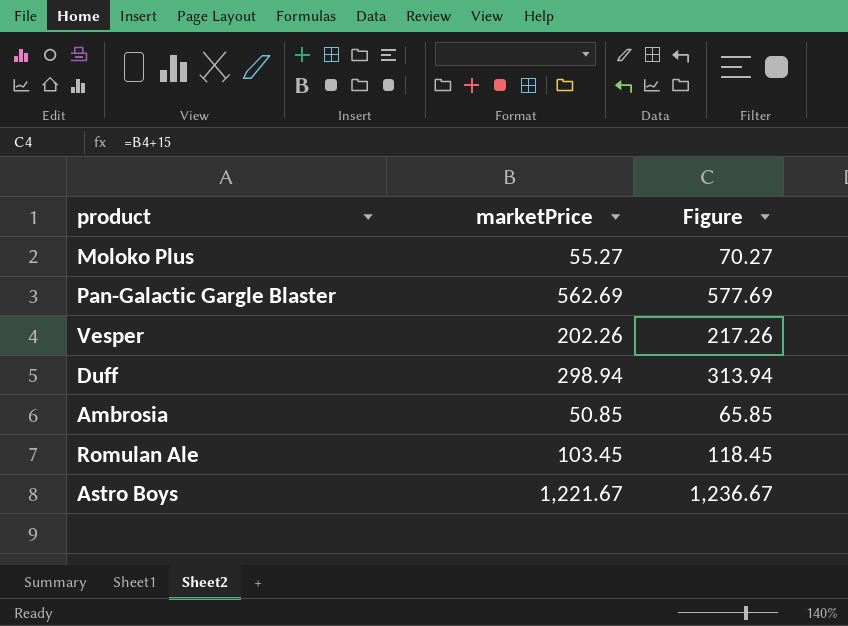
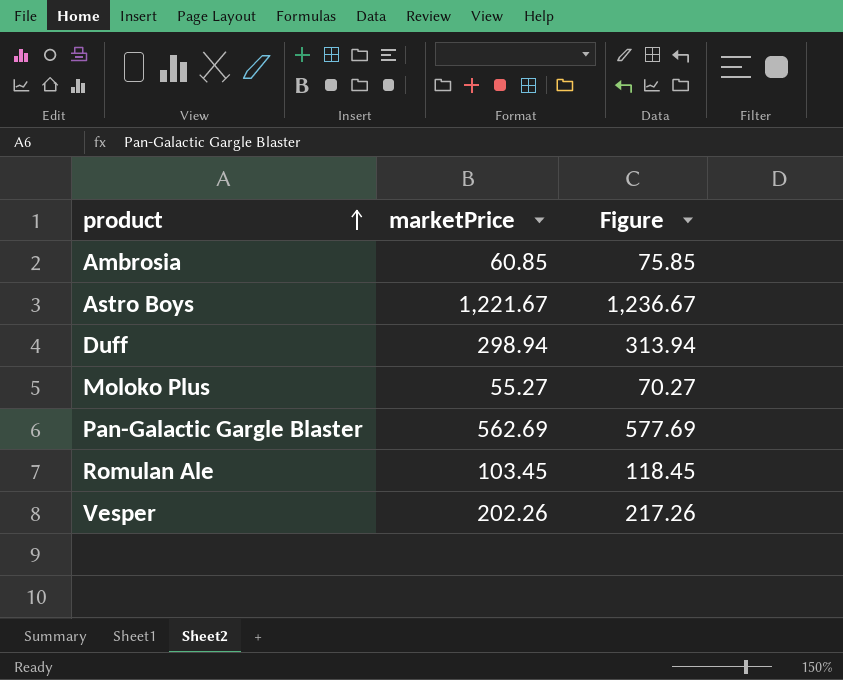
row order: none -> product ascending
Ambrosia | marketPrice: 50.85 -> 60.85
Ambrosia | Figure: 65.85 -> 75.85

